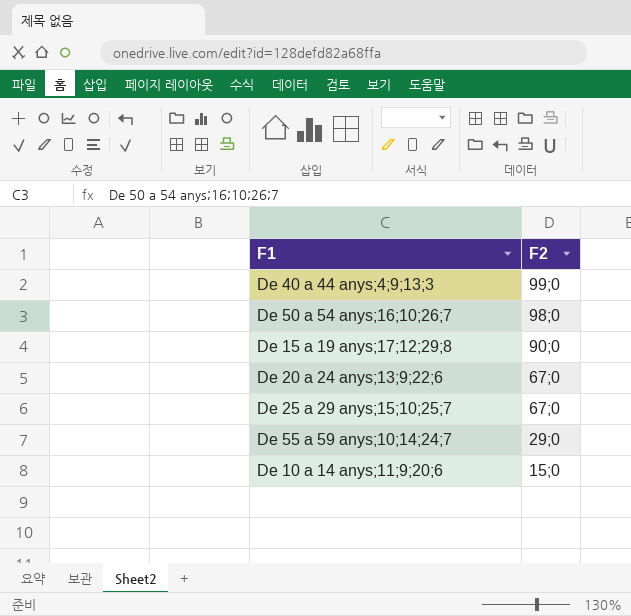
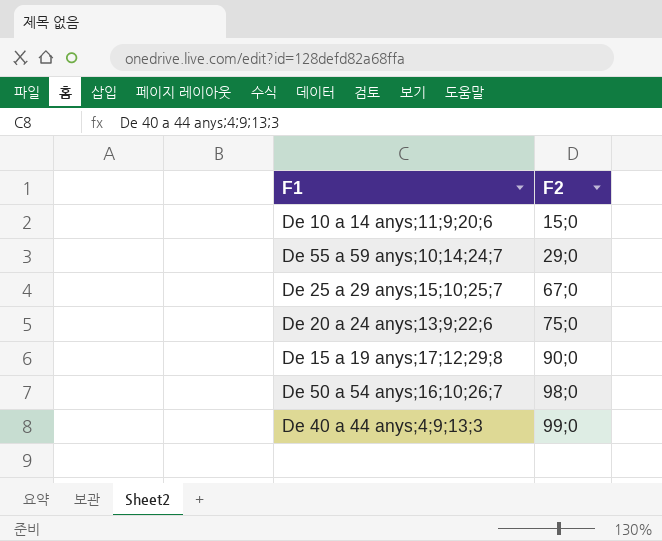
row order: F2 descending -> F2 ascending
De 20 a 24 anys;13;9;22;6 | F2: 67;0 -> 75;0

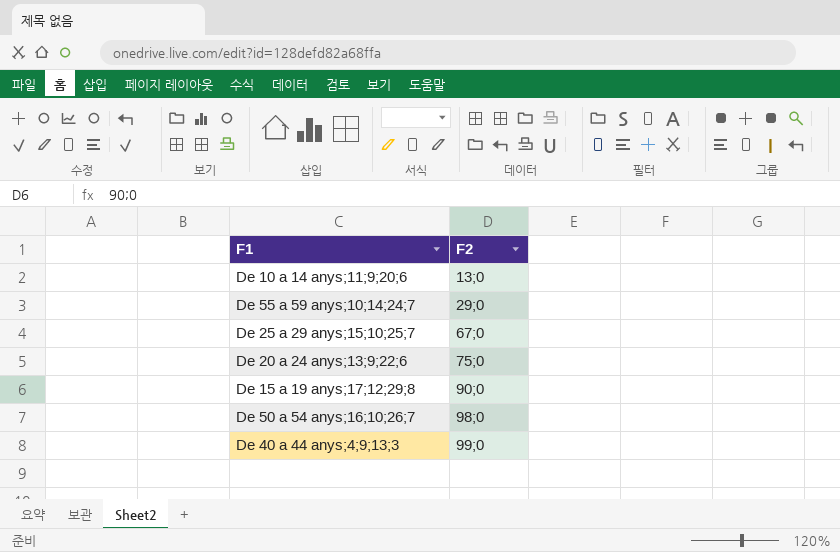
De 10 a 14 anys;11;9;20;6 | F2: 15;0 -> 13;0

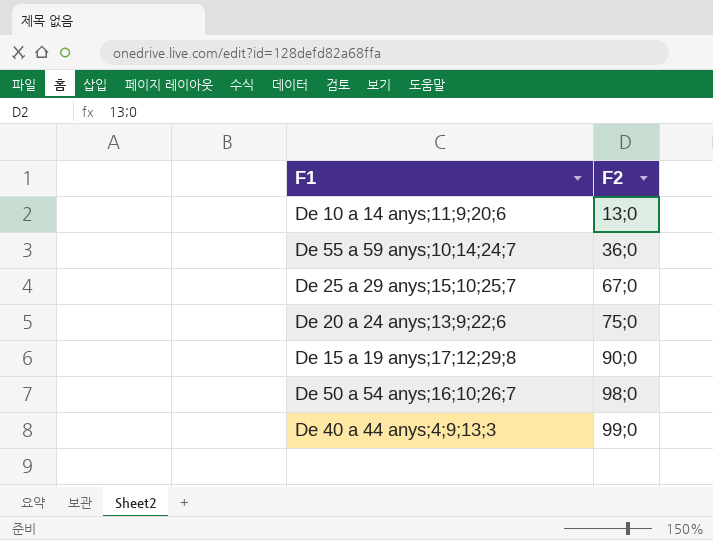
De 55 a 59 anys;10;14;24;7 | F2: 29;0 -> 36;0

